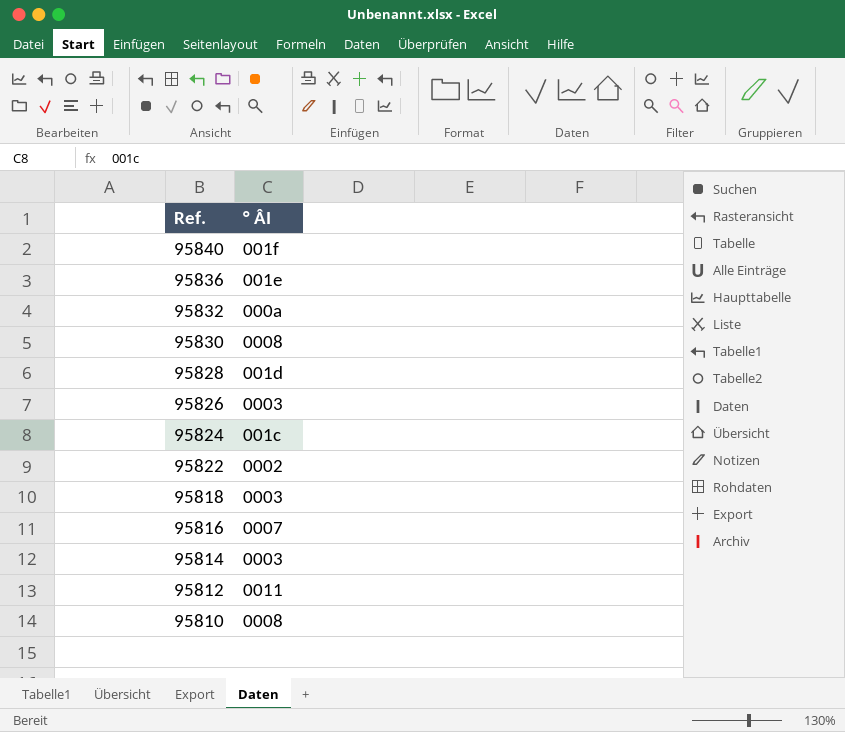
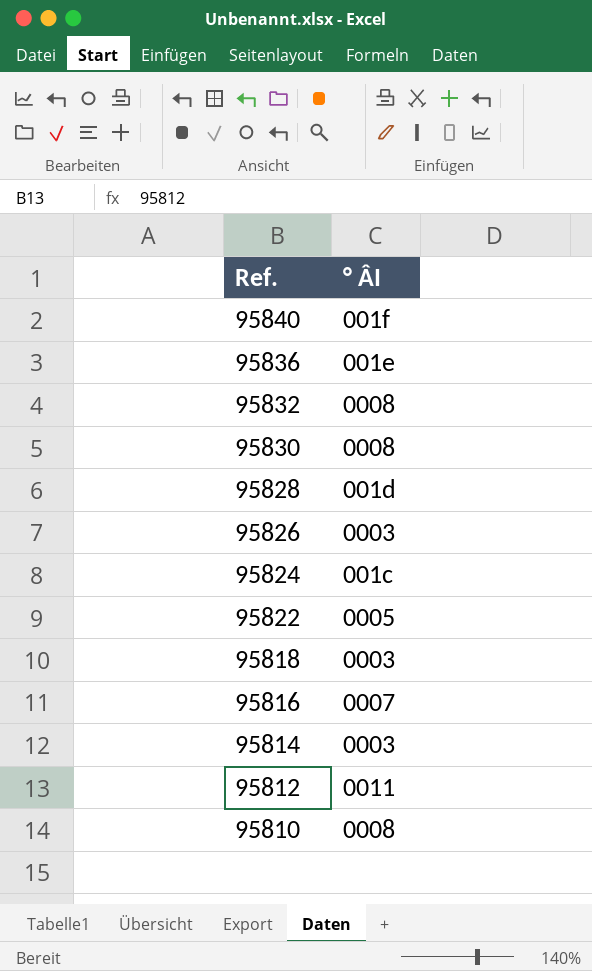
95832 | ° ÂI: 000a -> 0008
95822 | ° ÂI: 0002 -> 0005

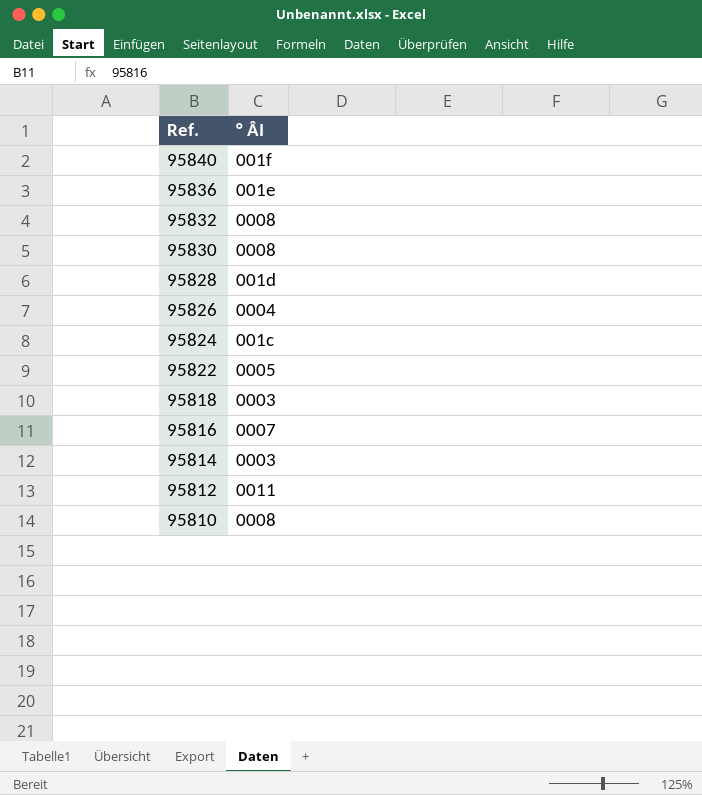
95826 | ° ÂI: 0003 -> 0004

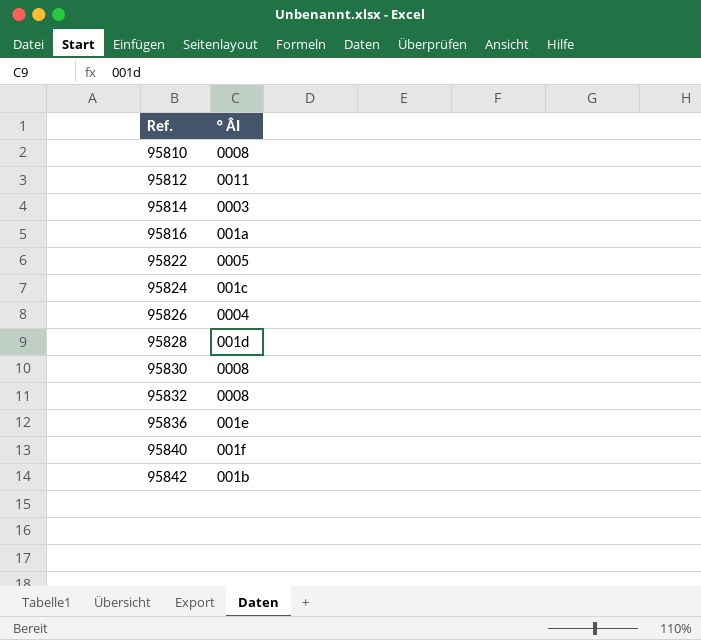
row order: Ref. descending -> Ref. ascending
row 95818: 0003 -> none
95816 | ° ÂI: 0007 -> 001a
row 95842: none -> 001b

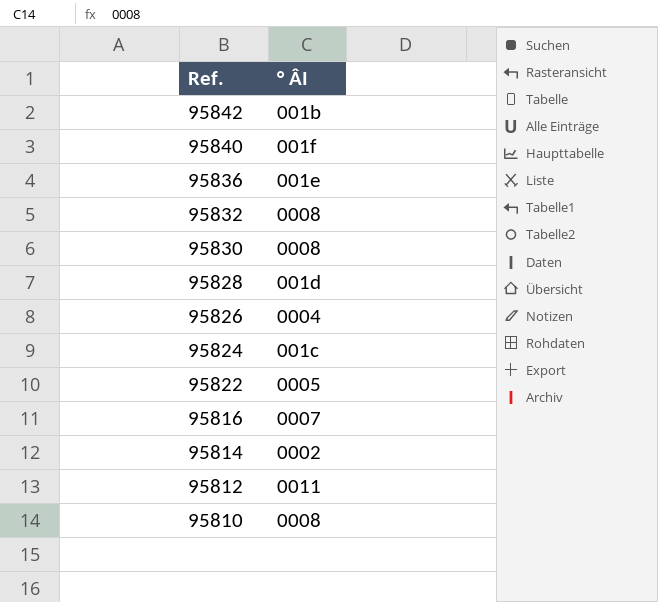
row order: Ref. ascending -> Ref. descending
95816 | ° ÂI: 001a -> 0007
95814 | ° ÂI: 0003 -> 0002

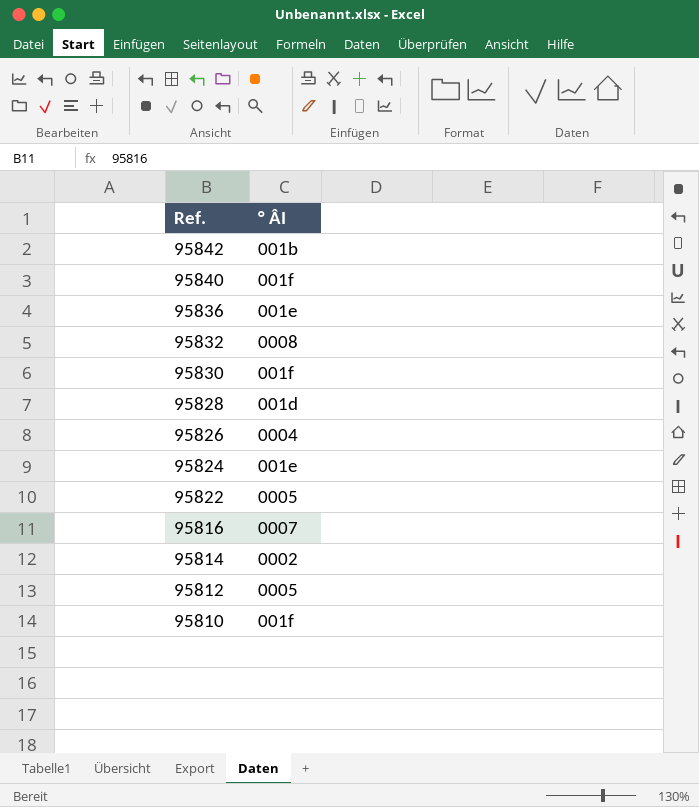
95830 | ° ÂI: 0008 -> 001f
95824 | ° ÂI: 001c -> 001e
95812 | ° ÂI: 0011 -> 0005
95810 | ° ÂI: 0008 -> 001f

